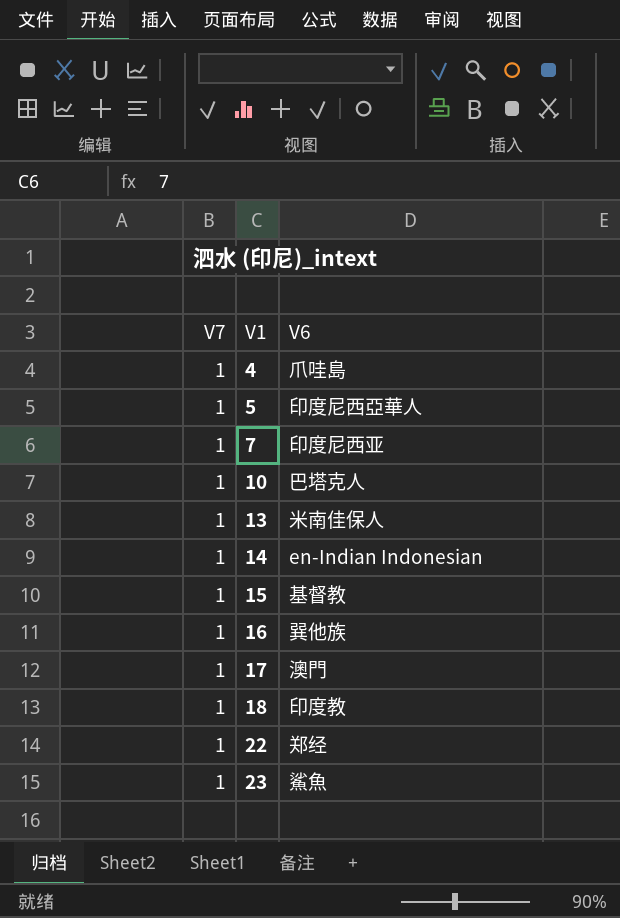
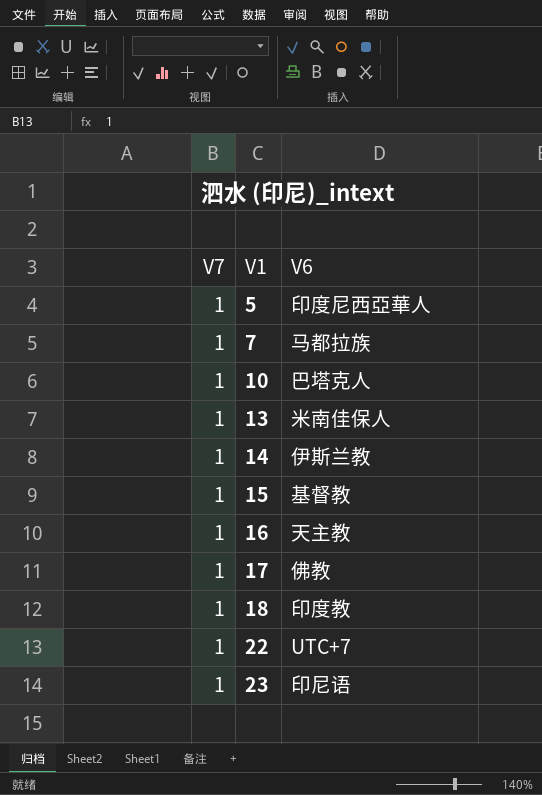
row 4: 1 | 爪哇島 -> none
7 | V6: 印度尼西亚 -> 马都拉族
14 | V6: en-Indian Indonesian -> 伊斯兰教
16 | V6: 巽他族 -> 天主教
17 | V6: 澳門 -> 佛教
22 | V6: 郑经 -> UTC+7
23 | V6: 鯊魚 -> 印尼语

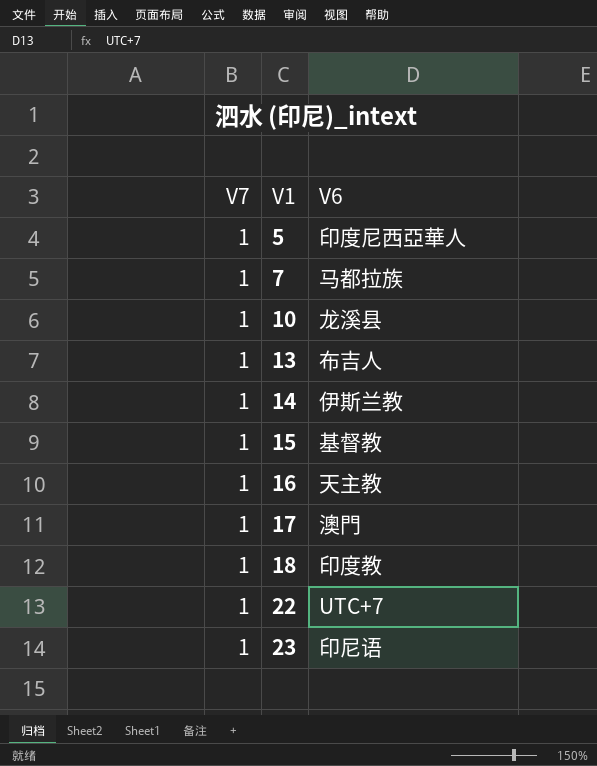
10 | V6: 巴塔克人 -> 龙溪县
13 | V6: 米南佳保人 -> 布吉人
17 | V6: 佛教 -> 澳門

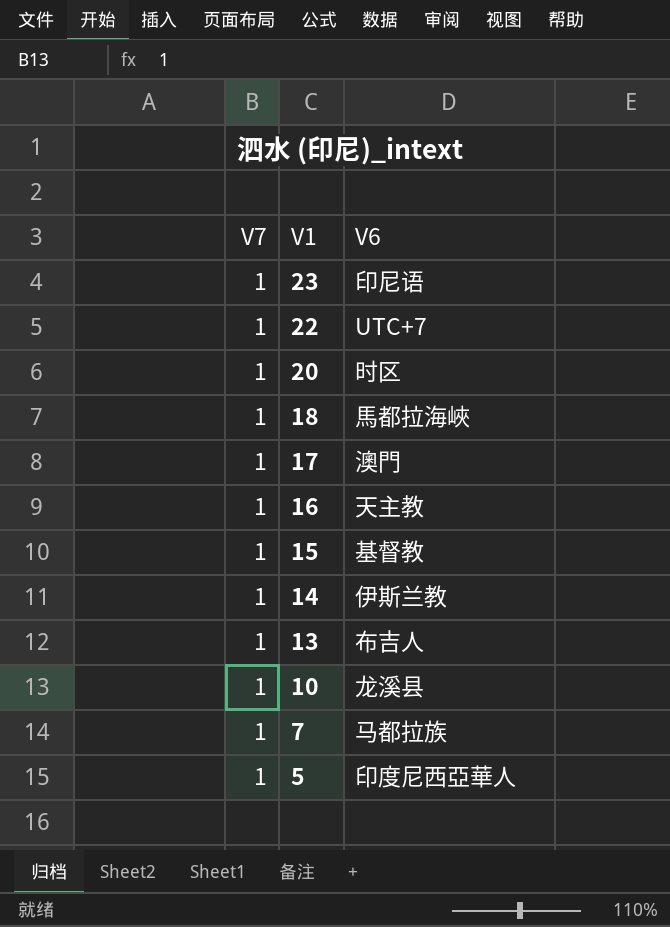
row order: V1 ascending -> V1 descending
row 20: none -> 1 | 时区
18 | V6: 印度教 -> 馬都拉海峽

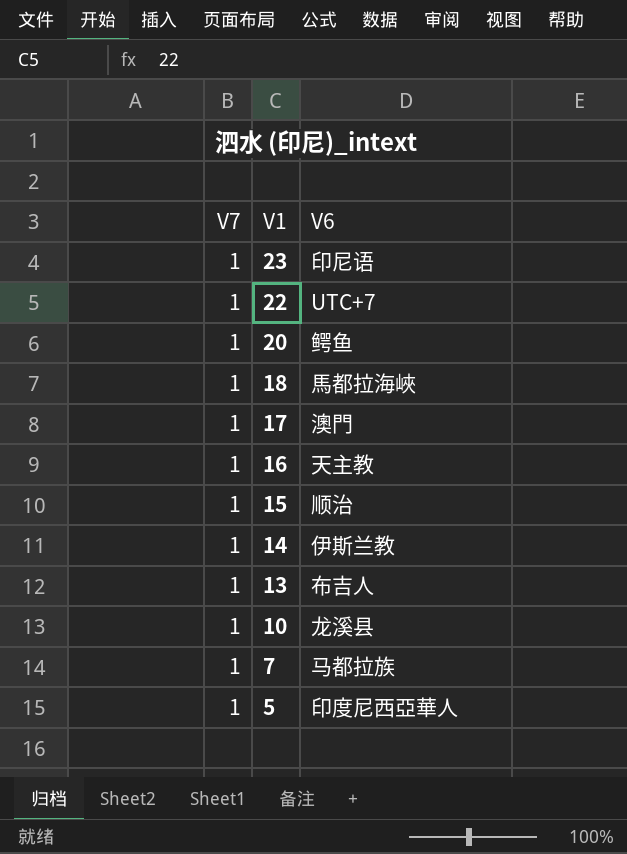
20 | V6: 时区 -> 鳄鱼
15 | V6: 基督教 -> 顺治

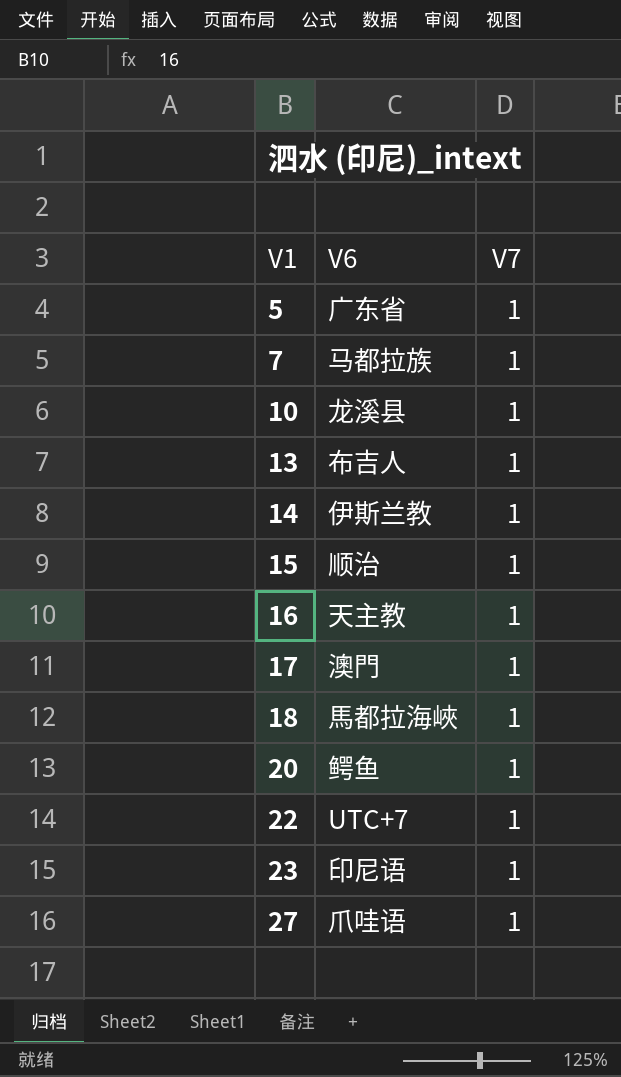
row order: V1 descending -> V1 ascending
column V7 | position: 1 -> 3
5 | V6: 印度尼西亞華人 -> 广东省
row 27: none -> 爪哇语 | 1

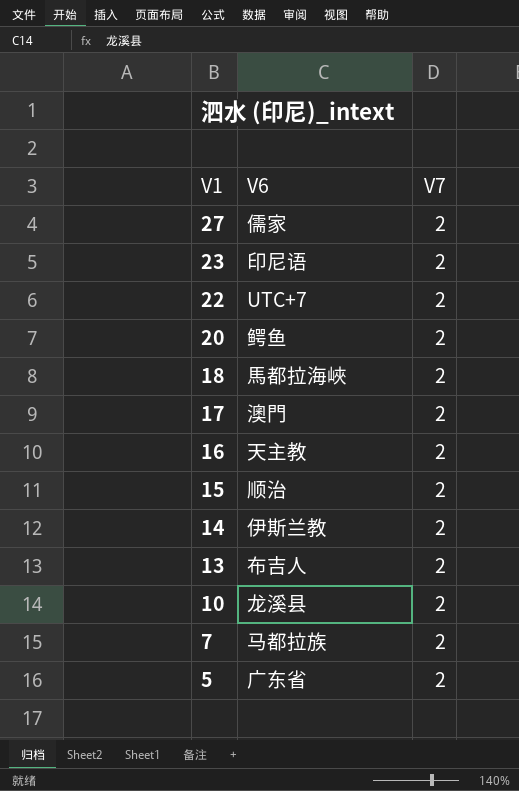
row order: V1 ascending -> V1 descending
27 | V6: 爪哇语 -> 儒家
27 | V7: 1 -> 2
23 | V7: 1 -> 2
22 | V7: 1 -> 2
20 | V7: 1 -> 2
18 | V7: 1 -> 2
17 | V7: 1 -> 2
16 | V7: 1 -> 2
15 | V7: 1 -> 2
14 | V7: 1 -> 2
13 | V7: 1 -> 2
10 | V7: 1 -> 2
7 | V7: 1 -> 2
5 | V7: 1 -> 2

